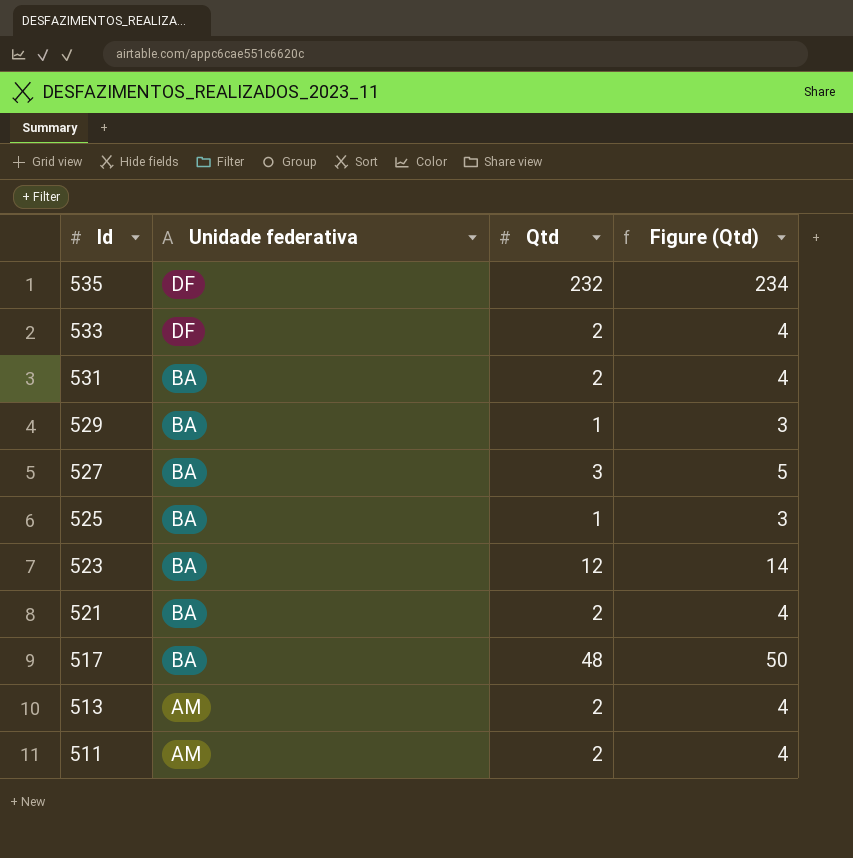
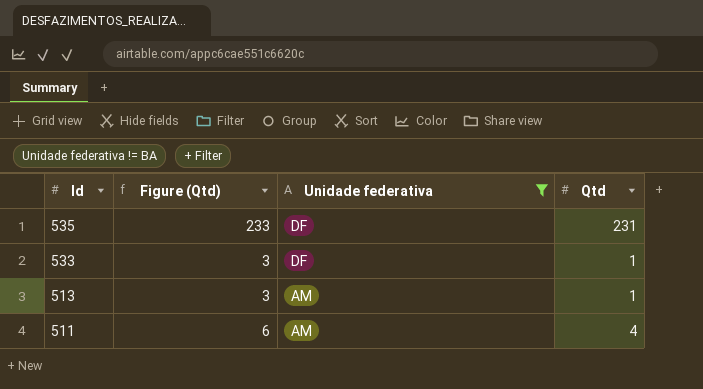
filter: none -> Unidade federativa != BA
column Figure (Qtd) | position: 4 -> 2
535 | Figure (Qtd): 234 -> 233
535 | Qtd: 232 -> 231
533 | Figure (Qtd): 4 -> 3
533 | Qtd: 2 -> 1
513 | Figure (Qtd): 4 -> 3
513 | Qtd: 2 -> 1
511 | Figure (Qtd): 4 -> 6
511 | Qtd: 2 -> 4

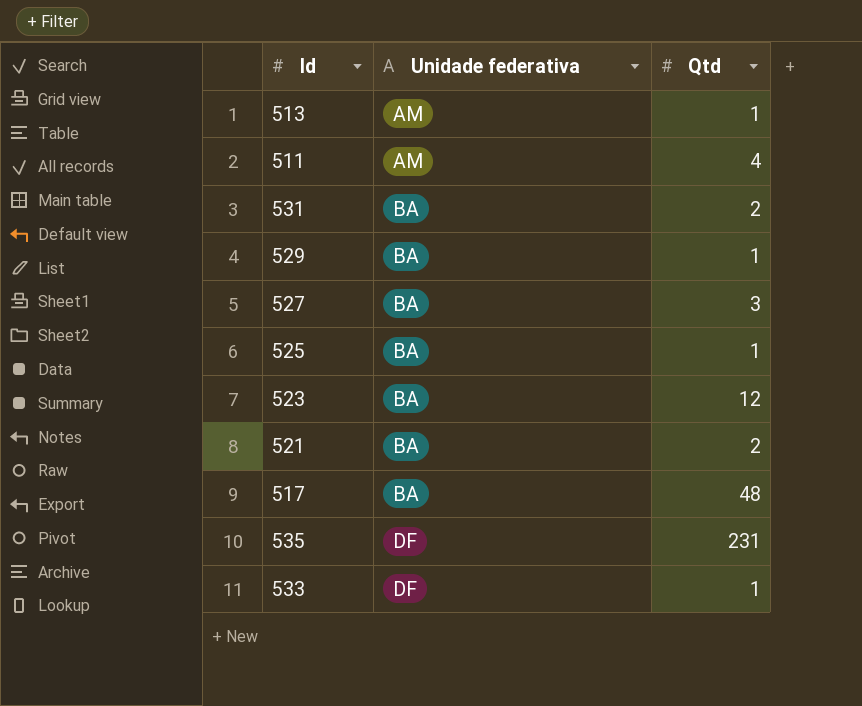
filter: Unidade federativa != BA -> none
row order: Id descending -> Unidade federativa ascending
column Figure (Qtd) | formula: [Qtd] + 2 -> none

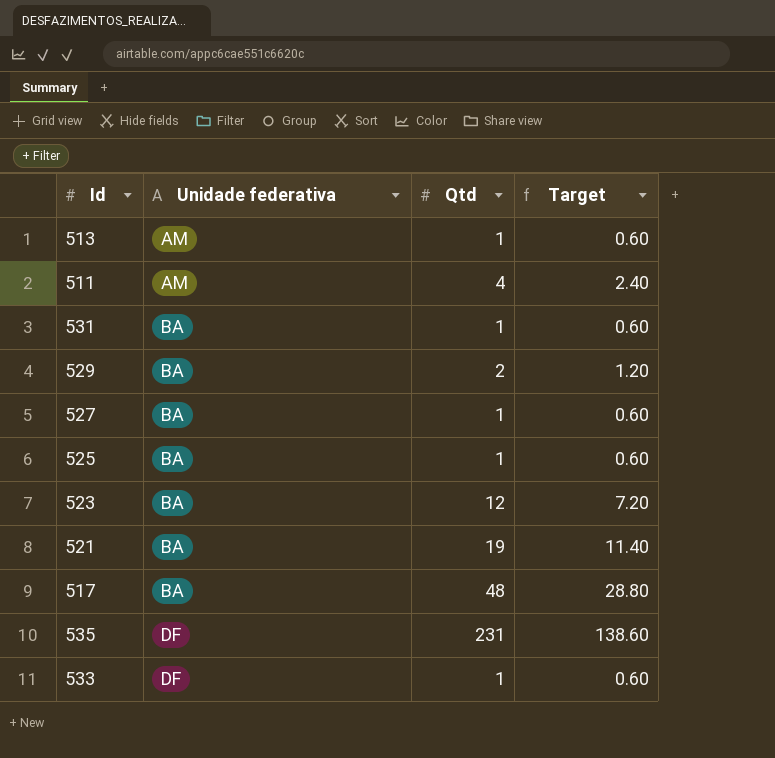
column Target | formula: none -> [Qtd] * 0.6
531 | Qtd: 2 -> 1
529 | Qtd: 1 -> 2
527 | Qtd: 3 -> 1
521 | Qtd: 2 -> 19

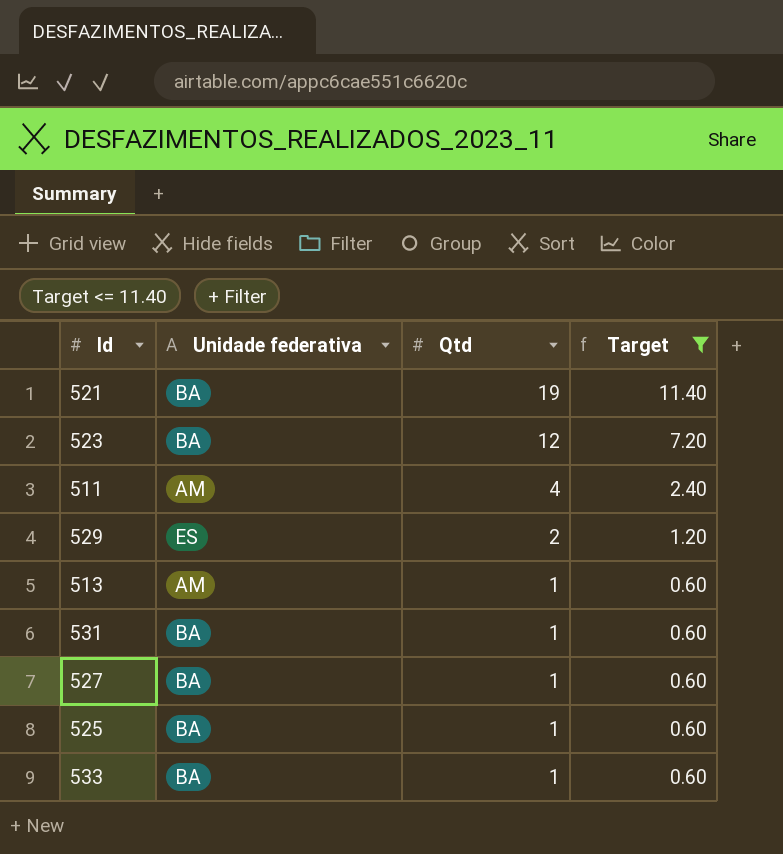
filter: none -> Target <= 11.40
row order: Unidade federativa ascending -> Qtd descending
529 | Unidade federativa: BA -> ES
533 | Unidade federativa: DF -> BA

